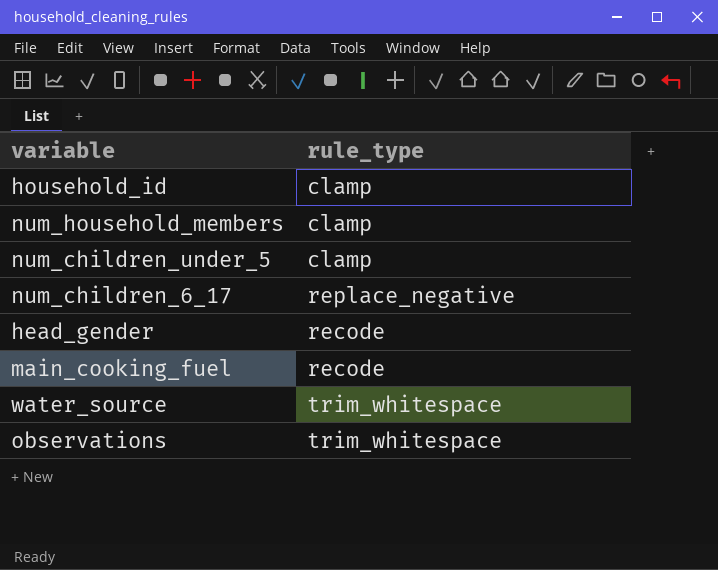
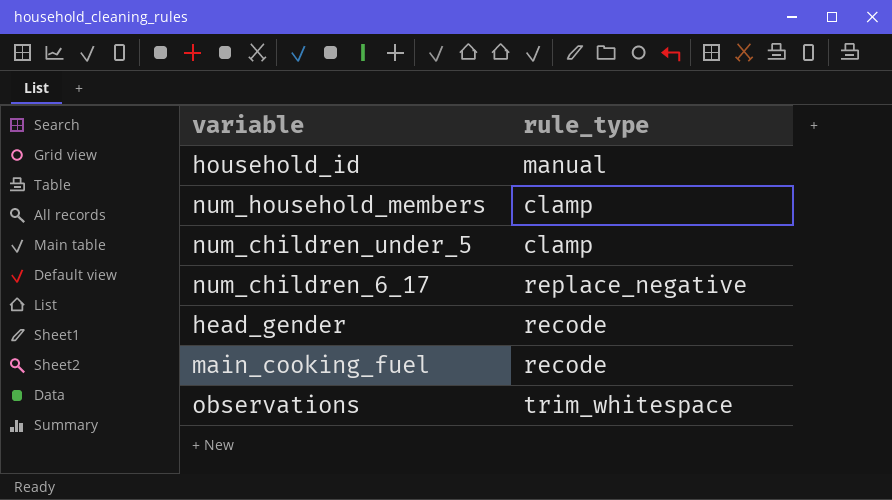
row water_source: trim_whitespace -> none
household_id | rule_type: clamp -> manual

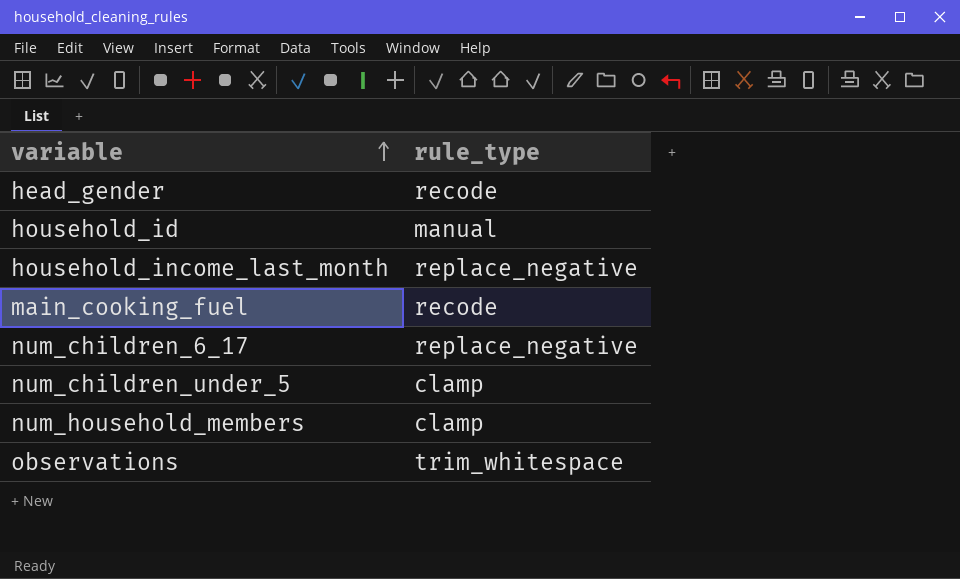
row order: none -> variable ascending
row household_income_last_month: none -> replace_negative

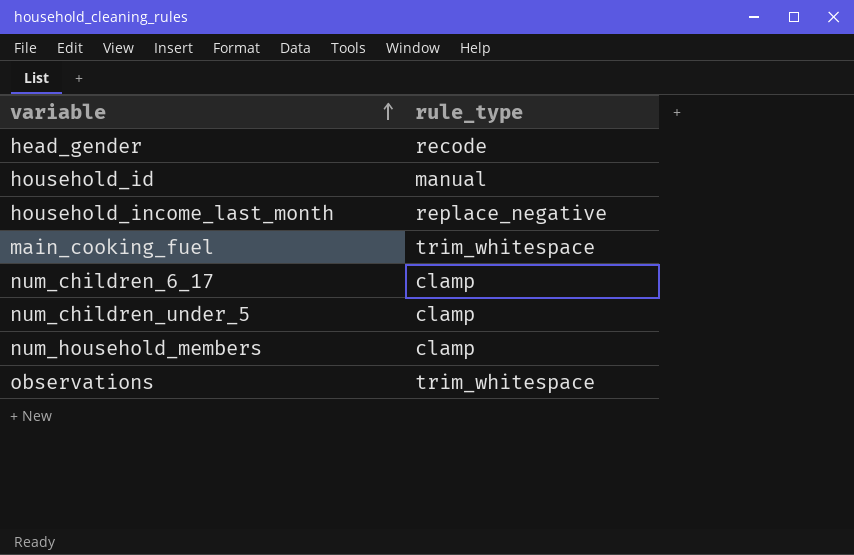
main_cooking_fuel | rule_type: recode -> trim_whitespace
num_children_6_17 | rule_type: replace_negative -> clamp

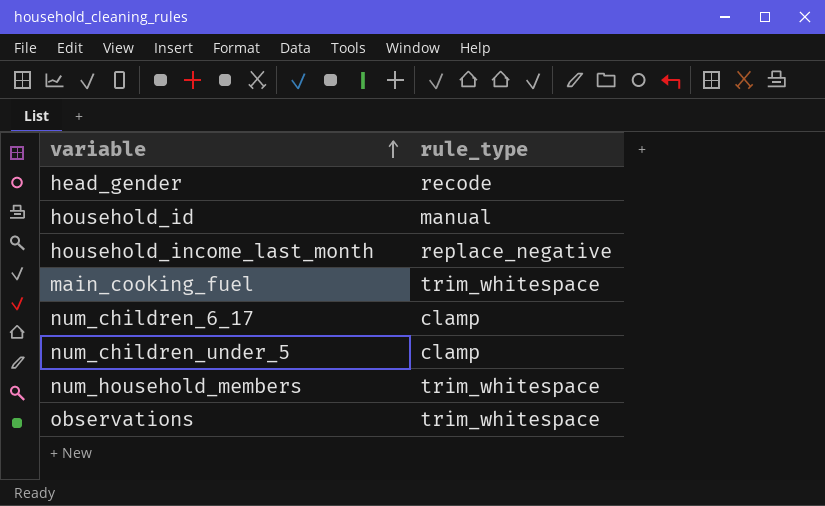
num_household_members | rule_type: clamp -> trim_whitespace

